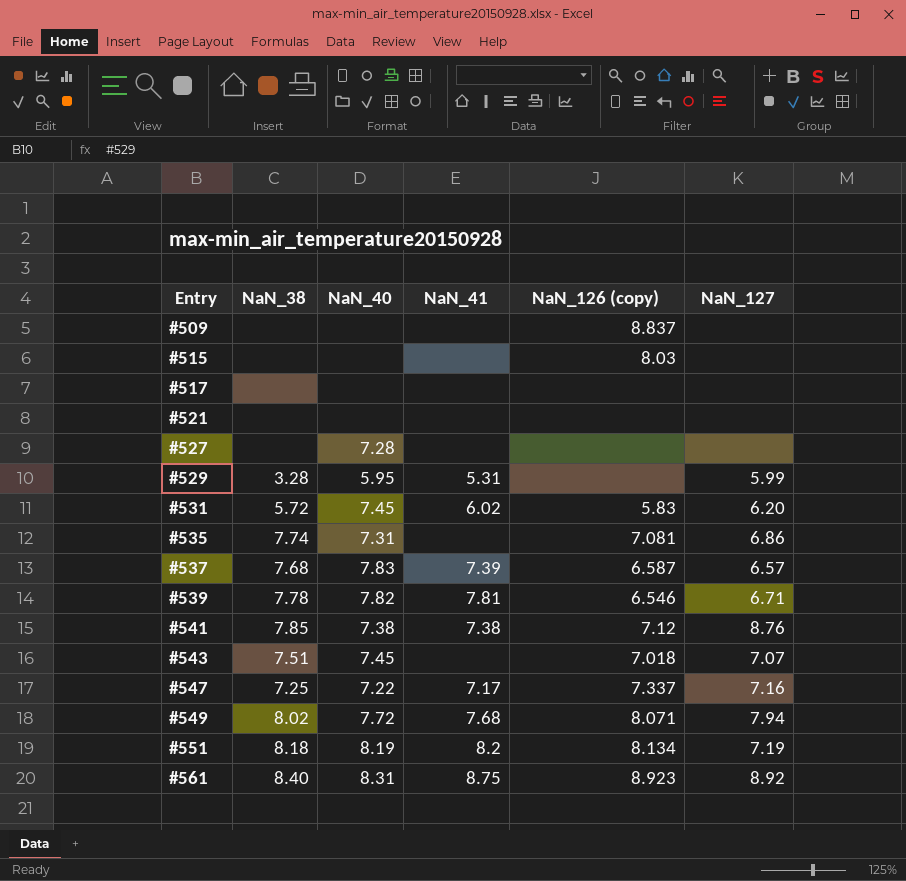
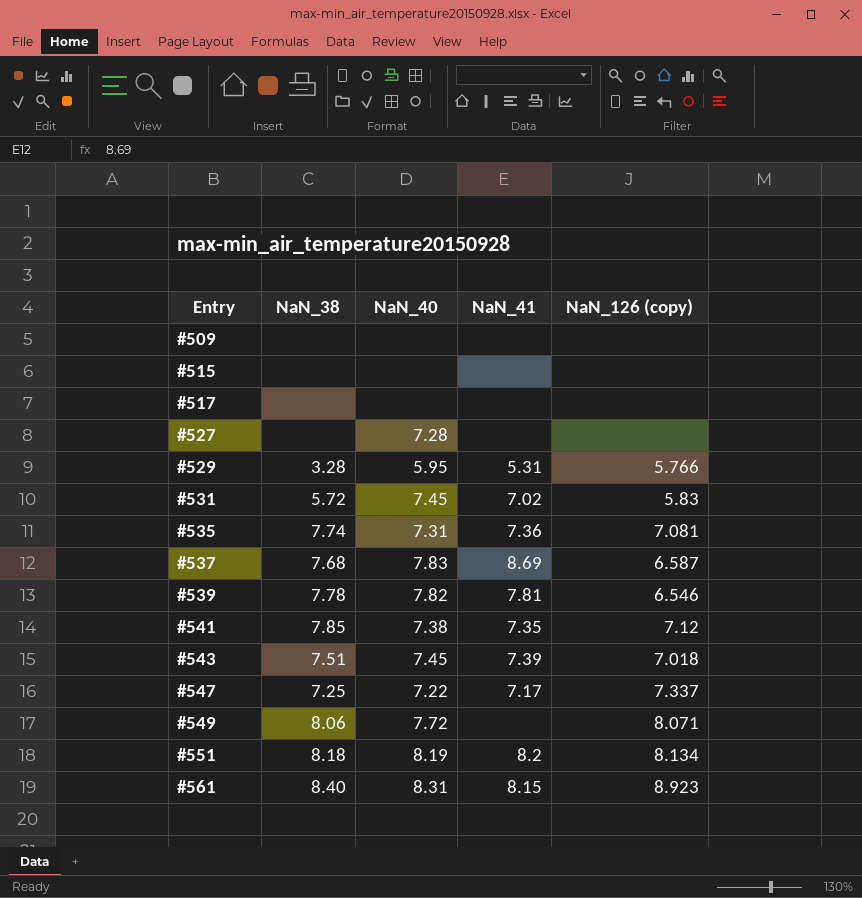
column NaN_127 | position: 6 -> none
row #521: none | none | none | none | none -> none
#509 | NaN_126 (copy): 8.837 -> none
#515 | NaN_126 (copy): 8.03 -> none
#529 | NaN_126 (copy): none -> 5.766
#531 | NaN_41: 6.02 -> 7.02
#535 | NaN_41: none -> 7.36
#537 | NaN_41: 7.39 -> 8.69
#541 | NaN_41: 7.38 -> 7.35
#543 | NaN_41: none -> 7.39
#549 | NaN_38: 8.02 -> 8.06
#549 | NaN_41: 7.68 -> none
#561 | NaN_41: 8.75 -> 8.15

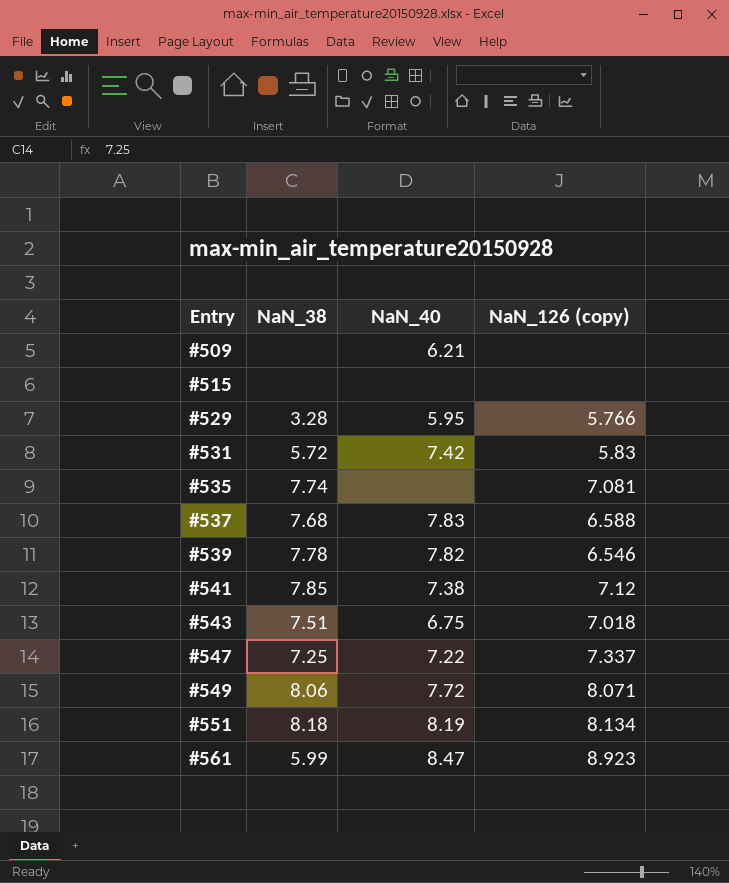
column NaN_41 | position: 4 -> none
row #517: none | none | none | none -> none
row #527: none | 7.28 | none | none -> none
#509 | NaN_40: none -> 6.21
#531 | NaN_40: 7.45 -> 7.42
#535 | NaN_40: 7.31 -> none
#537 | NaN_126 (copy): 6.587 -> 6.588
#543 | NaN_40: 7.45 -> 6.75
#561 | NaN_38: 8.40 -> 5.99
#561 | NaN_40: 8.31 -> 8.47

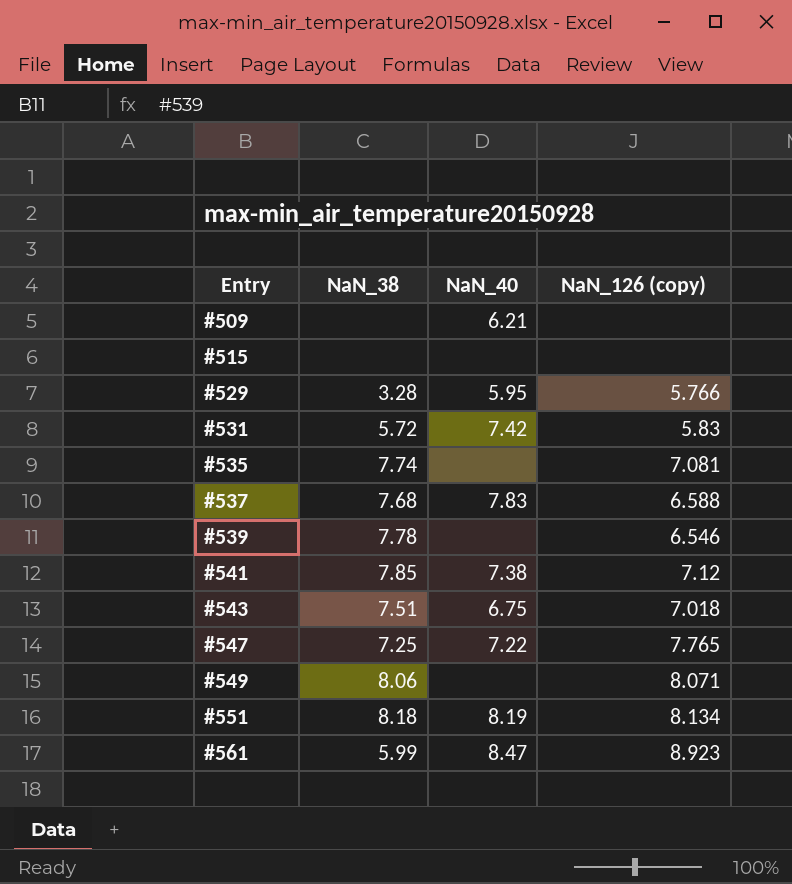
#539 | NaN_40: 7.82 -> none
#547 | NaN_126 (copy): 7.337 -> 7.765
#549 | NaN_40: 7.72 -> none

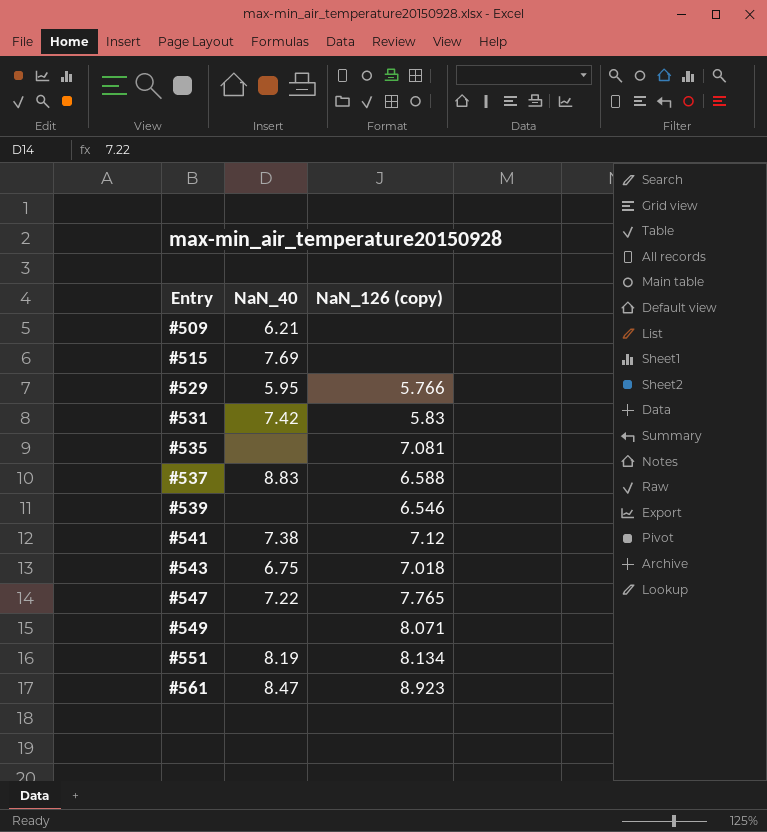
column NaN_38 | position: 2 -> none
#515 | NaN_40: none -> 7.69
#537 | NaN_40: 7.83 -> 8.83

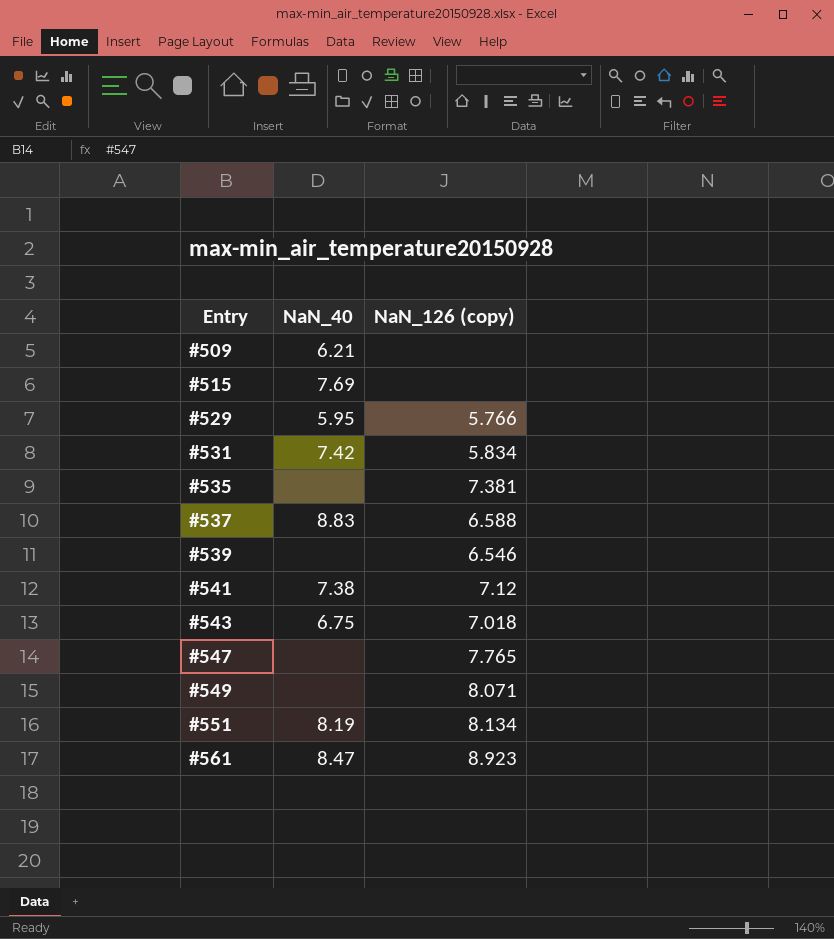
#531 | NaN_126 (copy): 5.83 -> 5.834
#535 | NaN_126 (copy): 7.081 -> 7.381
#547 | NaN_40: 7.22 -> none

